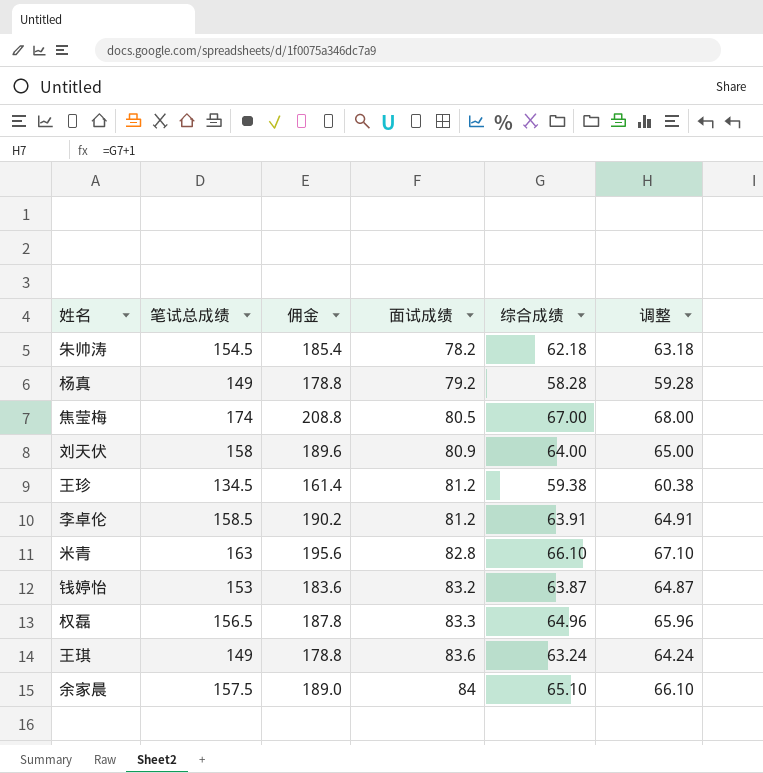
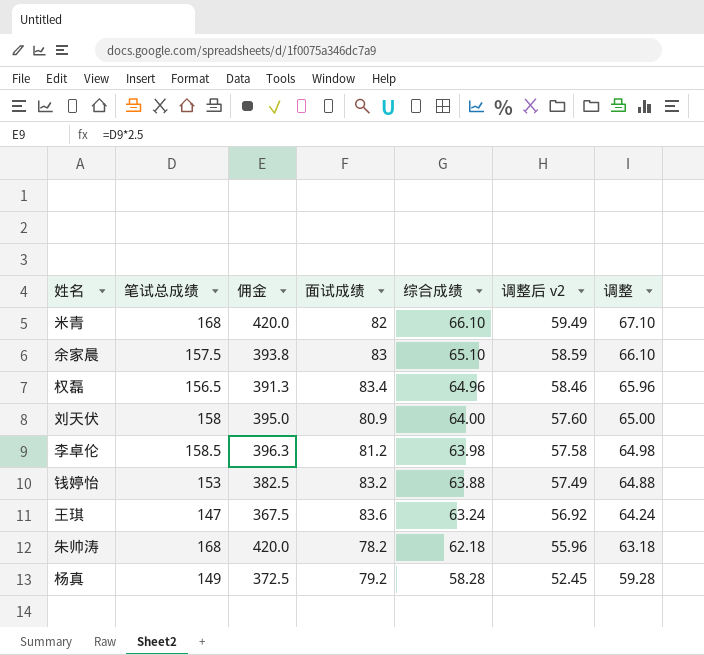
row order: 面试成绩 ascending -> 综合成绩 descending
column 佣金 | formula: [笔试总成绩] * 1.2 -> [笔试总成绩] * 2.5
column 调整后 v2 | formula: none -> [综合成绩] * 0.9
row 焦莹梅: 174 | 208.8 | 80.5 | 67.00 | 68.00 -> none
row 王珍: 134.5 | 161.4 | 81.2 | 59.38 | 60.38 -> none
米青 | 笔试总成绩: 163 -> 168
米青 | 面试成绩: 82.8 -> 82
余家晨 | 面试成绩: 84 -> 83
权磊 | 面试成绩: 83.3 -> 83.4
李卓伦 | 综合成绩: 63.91 -> 63.98
李卓伦 | 调整: 64.91 -> 64.98
钱婷怡 | 综合成绩: 63.87 -> 63.88
钱婷怡 | 调整: 64.87 -> 64.88
王琪 | 笔试总成绩: 149 -> 147
朱帅涛 | 笔试总成绩: 154.5 -> 168

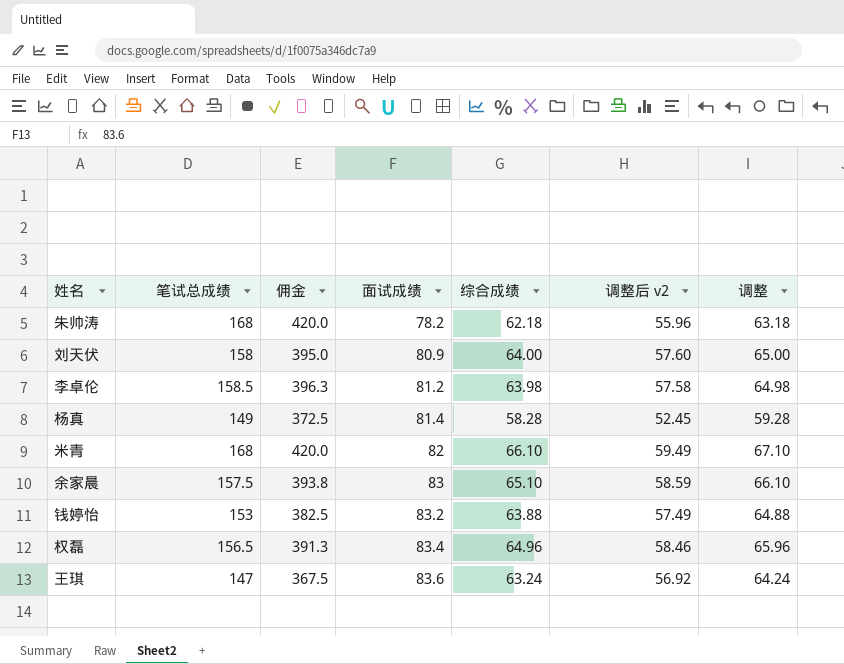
row order: 综合成绩 descending -> 面试成绩 ascending
杨真 | 面试成绩: 79.2 -> 81.4

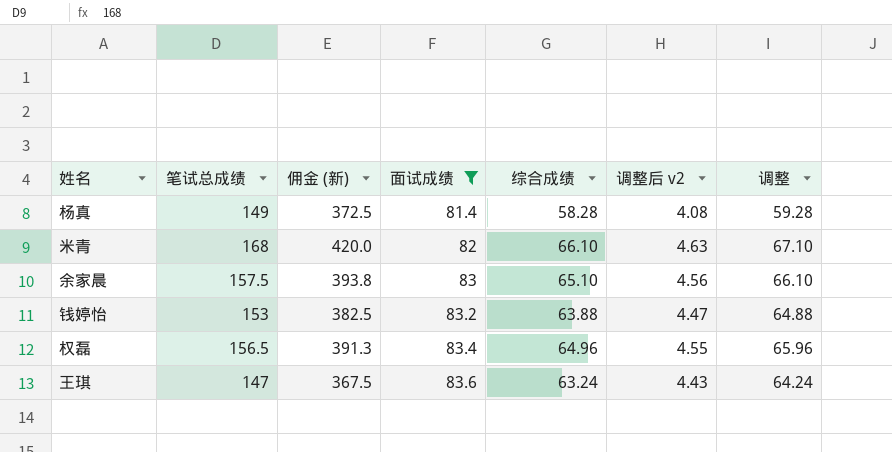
filter: none -> 面试成绩 >= 81.4
column name: 佣金 -> 佣金 (新)
column 调整后 v2 | formula: [综合成绩] * 0.9 -> [综合成绩] * 0.07

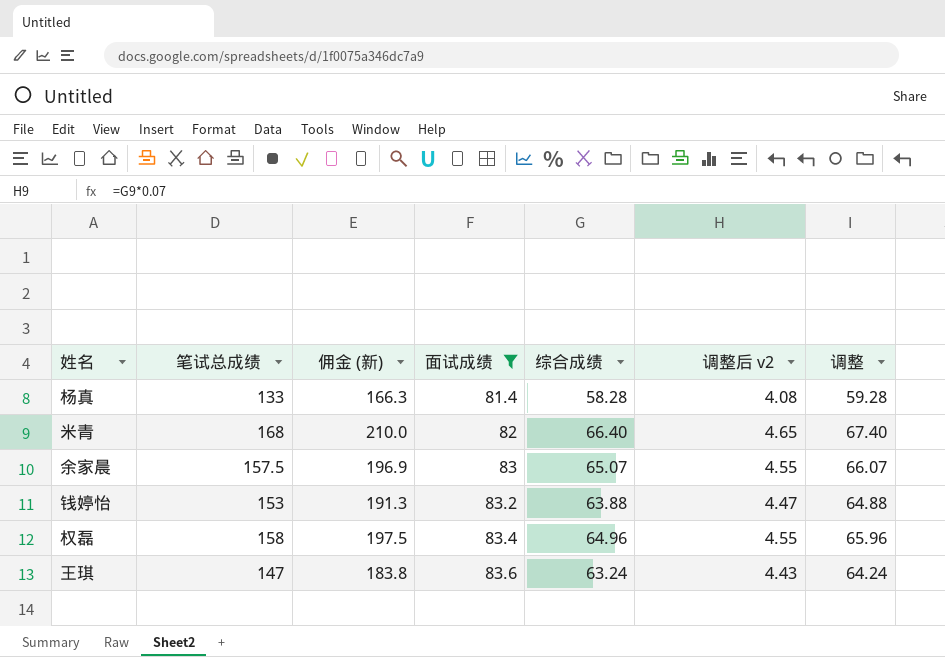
column 佣金 (新) | formula: [笔试总成绩] * 2.5 -> [笔试总成绩] * 1.25
杨真 | 笔试总成绩: 149 -> 133
米青 | 综合成绩: 66.10 -> 66.40
米青 | 调整后 v2: 4.63 -> 4.65
米青 | 调整: 67.10 -> 67.40
余家晨 | 综合成绩: 65.10 -> 65.07
余家晨 | 调整后 v2: 4.56 -> 4.55
余家晨 | 调整: 66.10 -> 66.07
权磊 | 笔试总成绩: 156.5 -> 158

